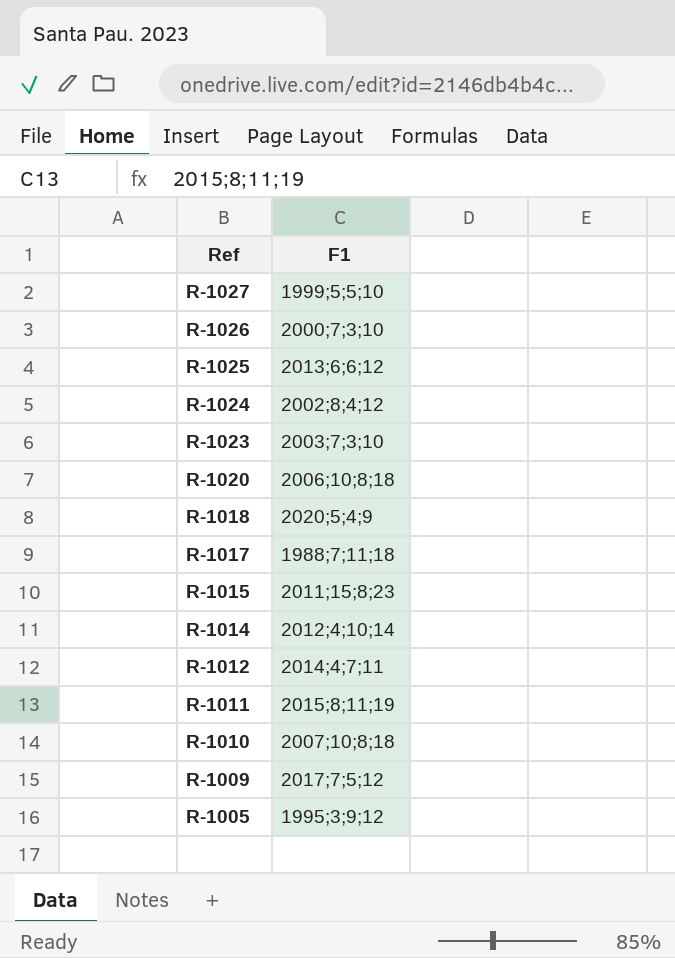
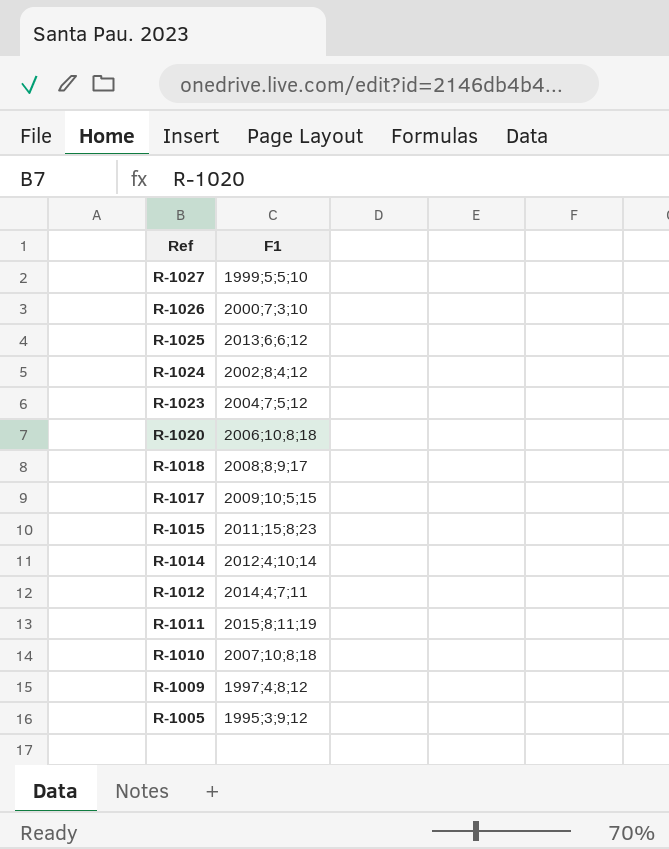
R-1023 | F1: 2003;7;3;10 -> 2004;7;5;12
R-1018 | F1: 2020;5;4;9 -> 2008;8;9;17
R-1017 | F1: 1988;7;11;18 -> 2009;10;5;15
R-1009 | F1: 2017;7;5;12 -> 1997;4;8;12

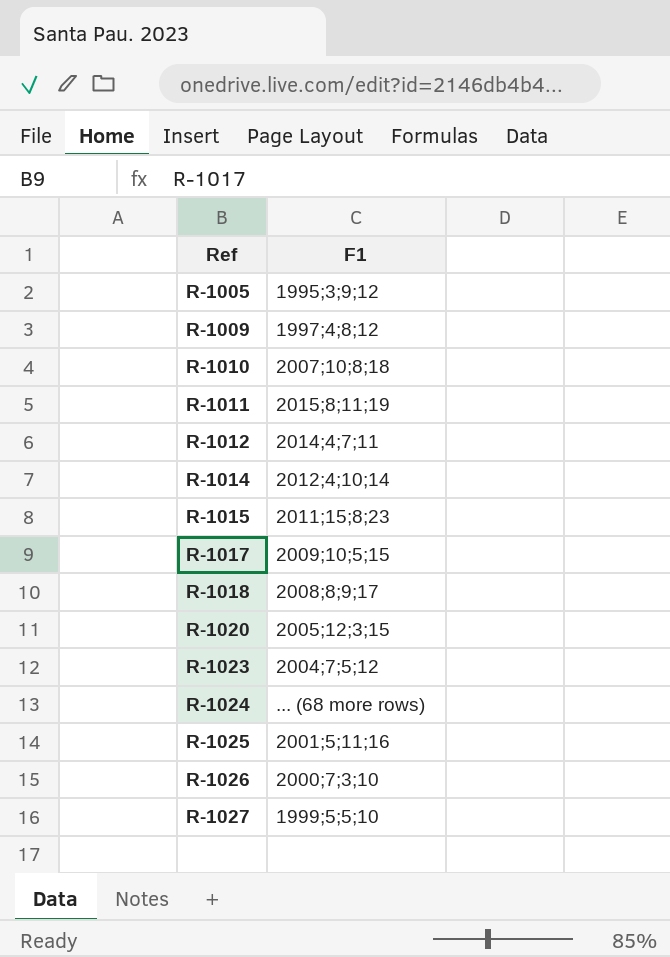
row order: Ref descending -> Ref ascending
R-1020 | F1: 2006;10;8;18 -> 2005;12;3;15
R-1024 | F1: 2002;8;4;12 -> ... (68 more rows)
R-1025 | F1: 2013;6;6;12 -> 2001;5;11;16

